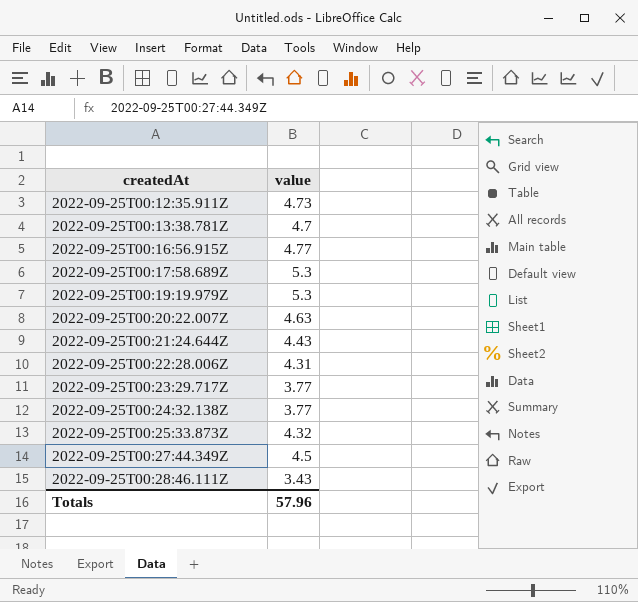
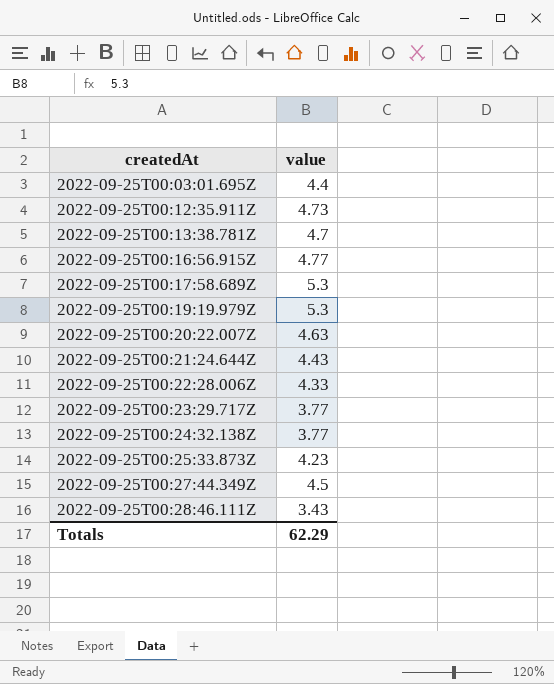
row 2022-09-25T00:03:01.695Z: none -> 4.4
2022-09-25T00:22:28.006Z | value: 4.31 -> 4.33
2022-09-25T00:25:33.873Z | value: 4.32 -> 4.23
Totals | value: 57.96 -> 62.29

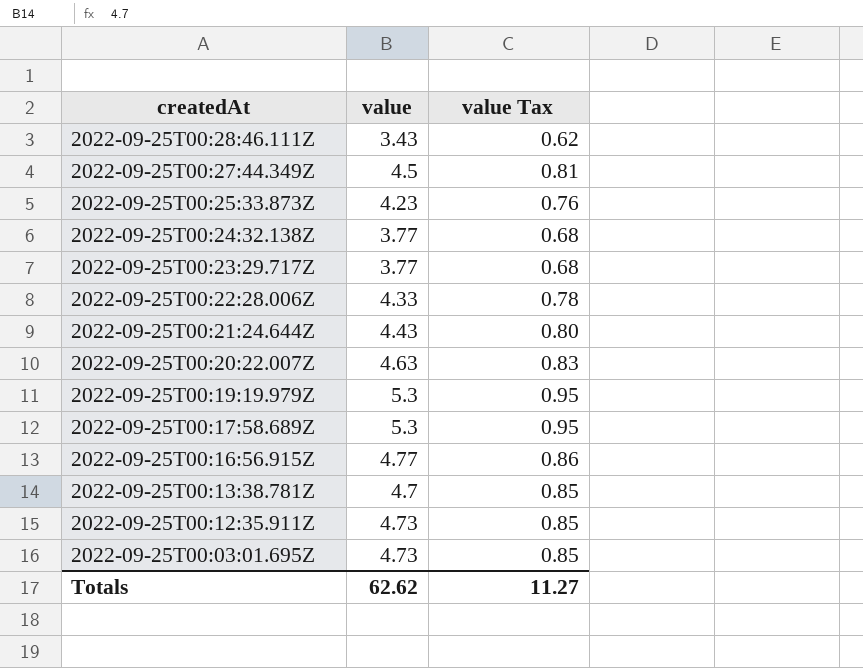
row order: createdAt ascending -> createdAt descending
column value Tax | formula: none -> [value] * 0.18
2022-09-25T00:03:01.695Z | value: 4.4 -> 4.73
Totals | value: 62.29 -> 62.62

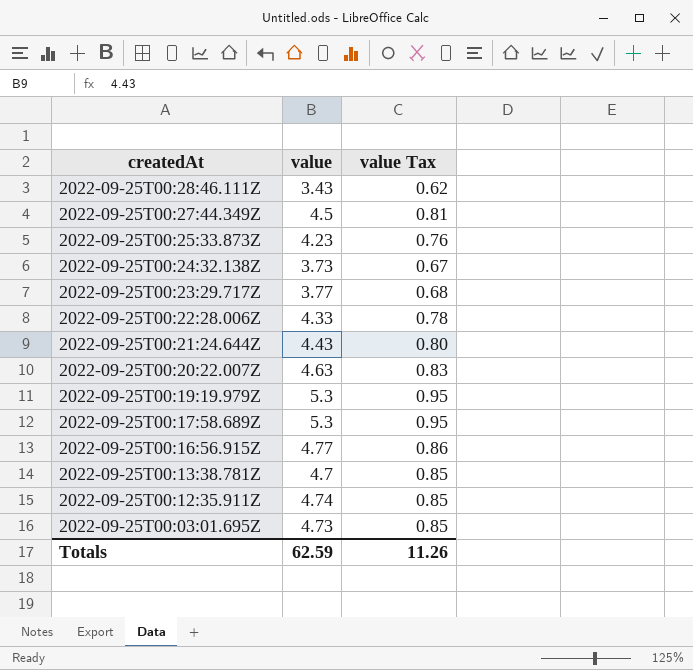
2022-09-25T00:24:32.138Z | value: 3.77 -> 3.73
2022-09-25T00:24:32.138Z | value Tax: 0.68 -> 0.67
2022-09-25T00:12:35.911Z | value: 4.73 -> 4.74
Totals | value: 62.62 -> 62.59
Totals | value Tax: 11.27 -> 11.26

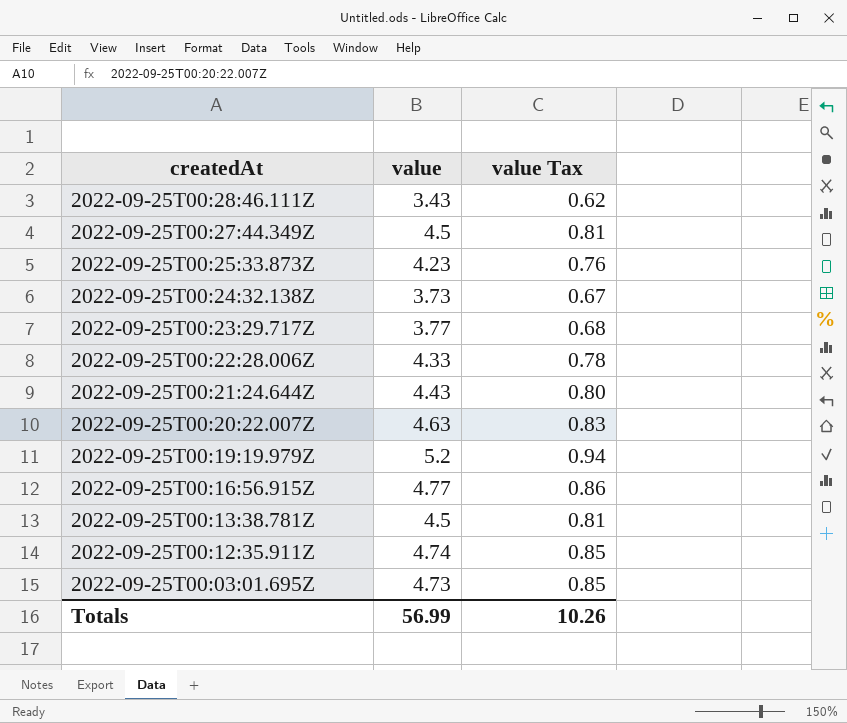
row 2022-09-25T00:17:58.689Z: 5.3 | 0.95 -> none
2022-09-25T00:19:19.979Z | value: 5.3 -> 5.2
2022-09-25T00:19:19.979Z | value Tax: 0.95 -> 0.94
2022-09-25T00:13:38.781Z | value: 4.7 -> 4.5
2022-09-25T00:13:38.781Z | value Tax: 0.85 -> 0.81
Totals | value: 62.59 -> 56.99
Totals | value Tax: 11.26 -> 10.26

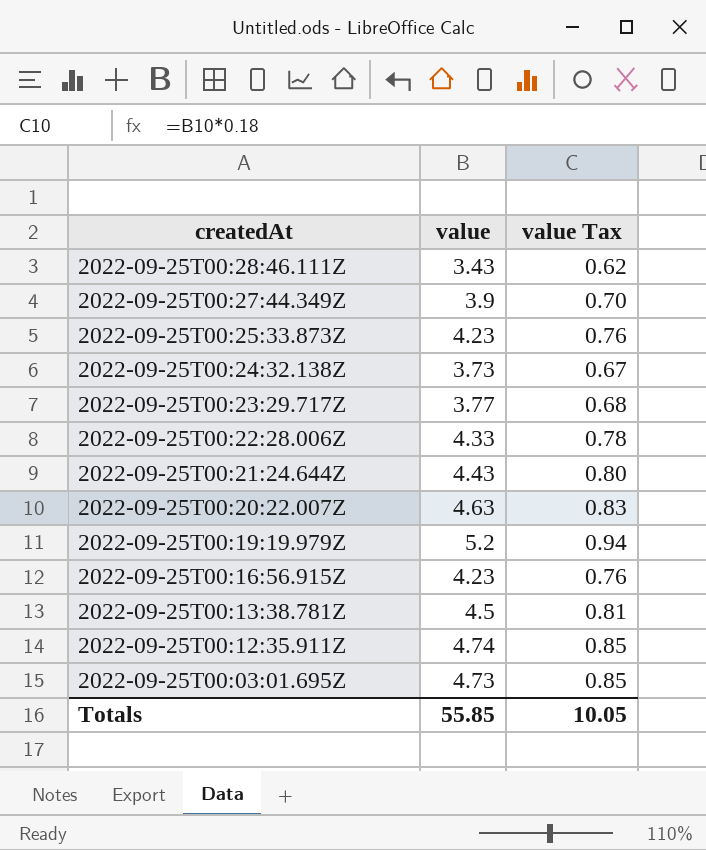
2022-09-25T00:27:44.349Z | value: 4.5 -> 3.9
2022-09-25T00:27:44.349Z | value Tax: 0.81 -> 0.70
2022-09-25T00:16:56.915Z | value: 4.77 -> 4.23
2022-09-25T00:16:56.915Z | value Tax: 0.86 -> 0.76
Totals | value: 56.99 -> 55.85
Totals | value Tax: 10.26 -> 10.05

